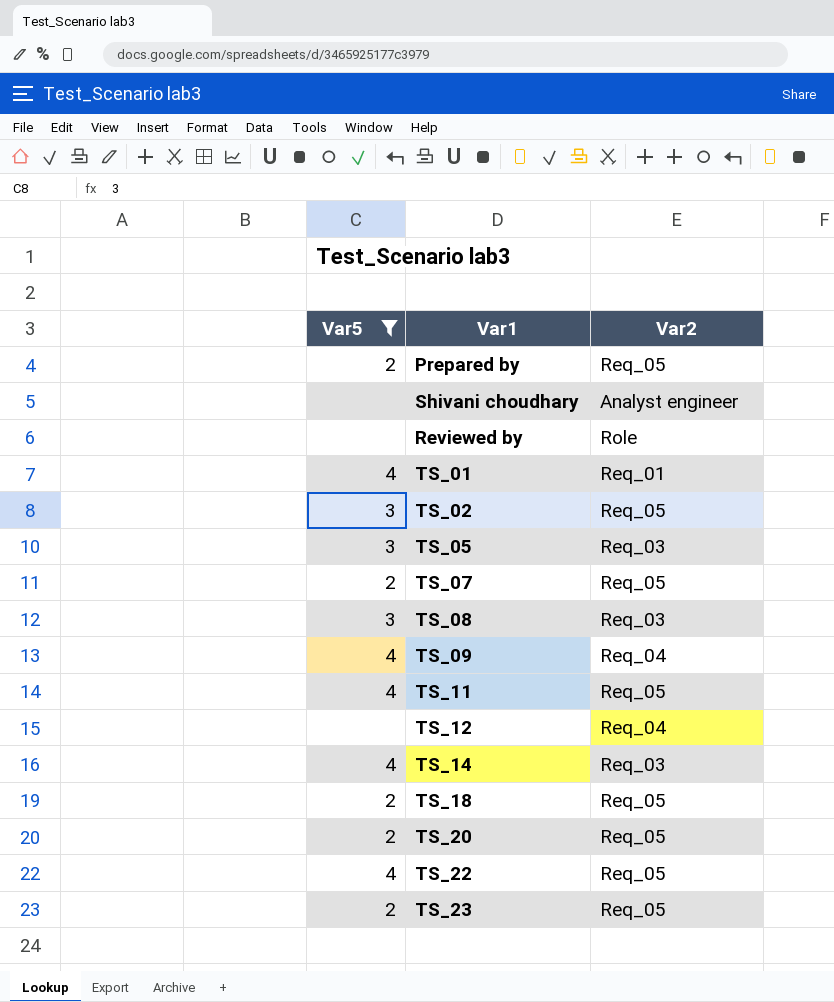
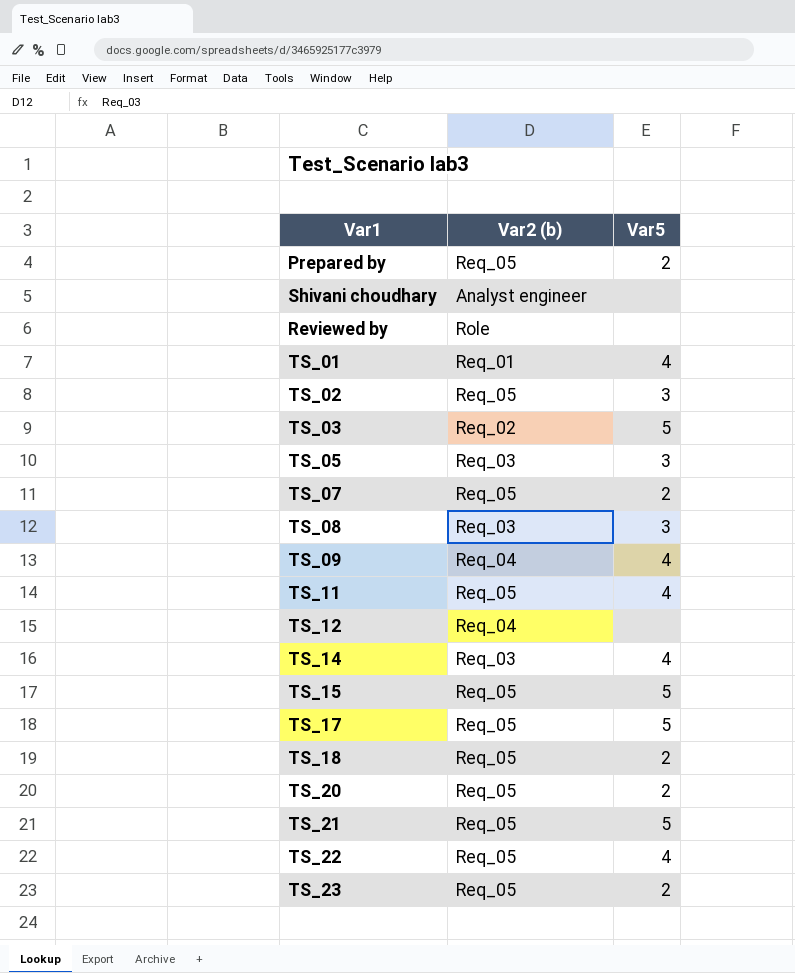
filter: Var5 != 5 -> none
column name: Var2 -> Var2 (b)
column Var5 | position: 1 -> 3

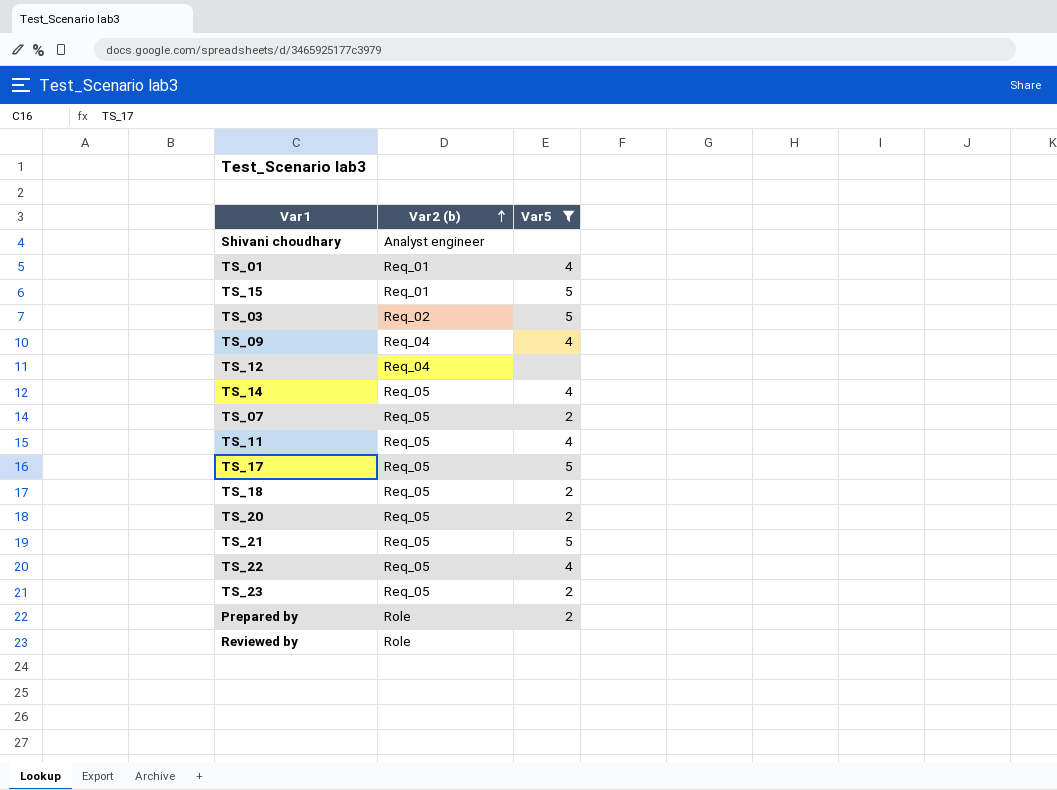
filter: none -> Var5 != 3
row order: none -> Var2 (b) ascending
TS_15 | Var2 (b): Req_05 -> Req_01
TS_14 | Var2 (b): Req_03 -> Req_05
Prepared by | Var2 (b): Req_05 -> Role

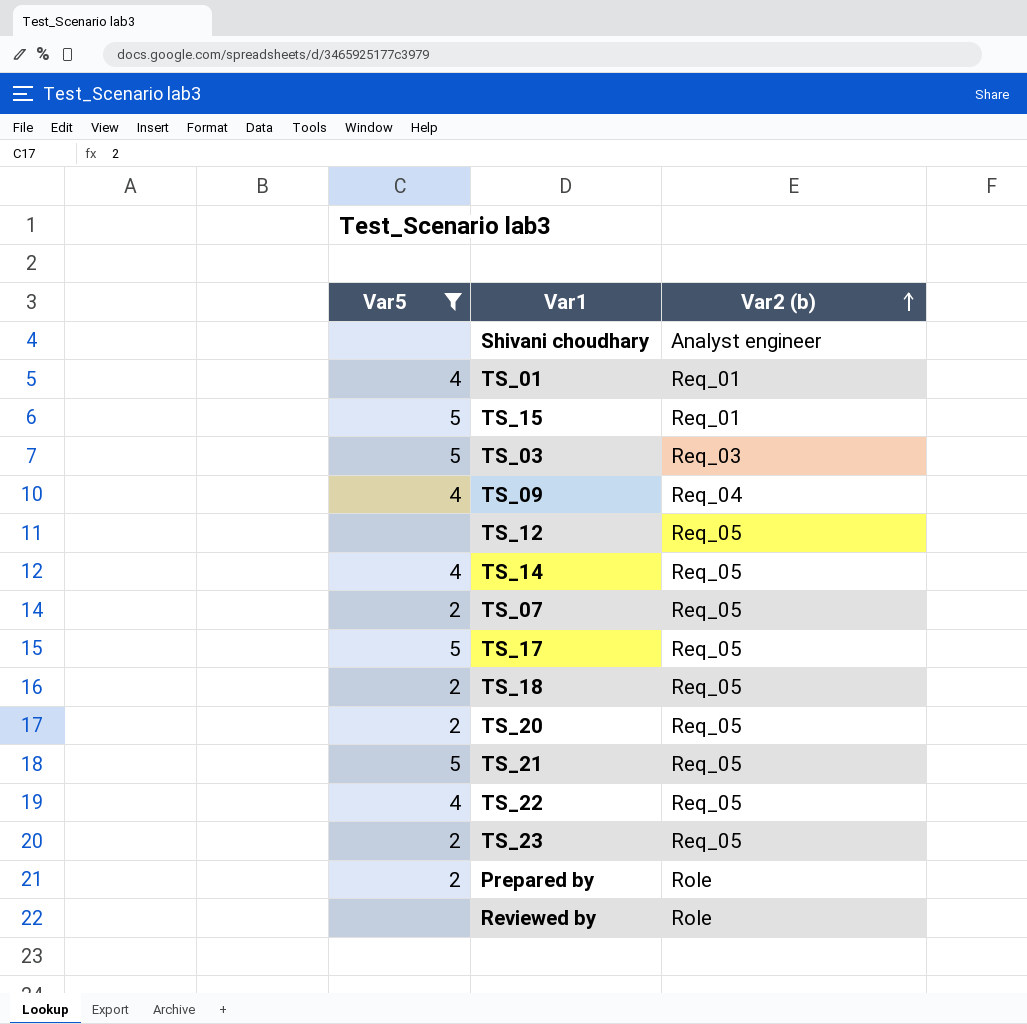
column Var5 | position: 3 -> 1
row TS_11: Req_05 | 4 -> none
TS_03 | Var2 (b): Req_02 -> Req_03
TS_12 | Var2 (b): Req_04 -> Req_05

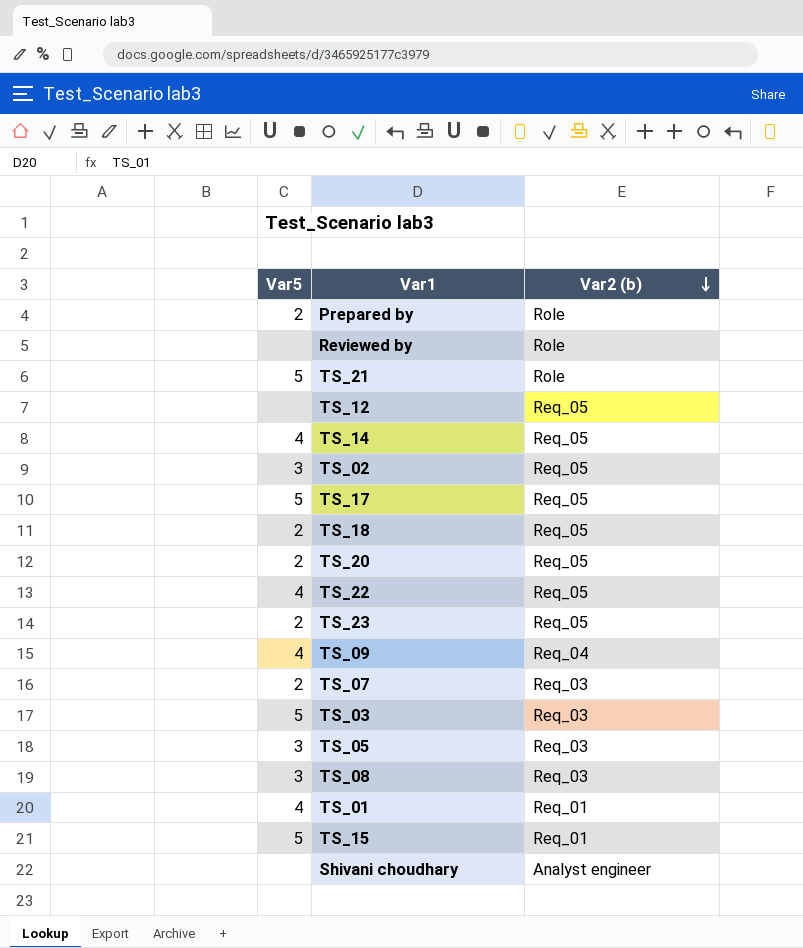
filter: Var5 != 3 -> none
row order: Var2 (b) ascending -> Var2 (b) descending
TS_21 | Var2 (b): Req_05 -> Role
TS_07 | Var2 (b): Req_05 -> Req_03

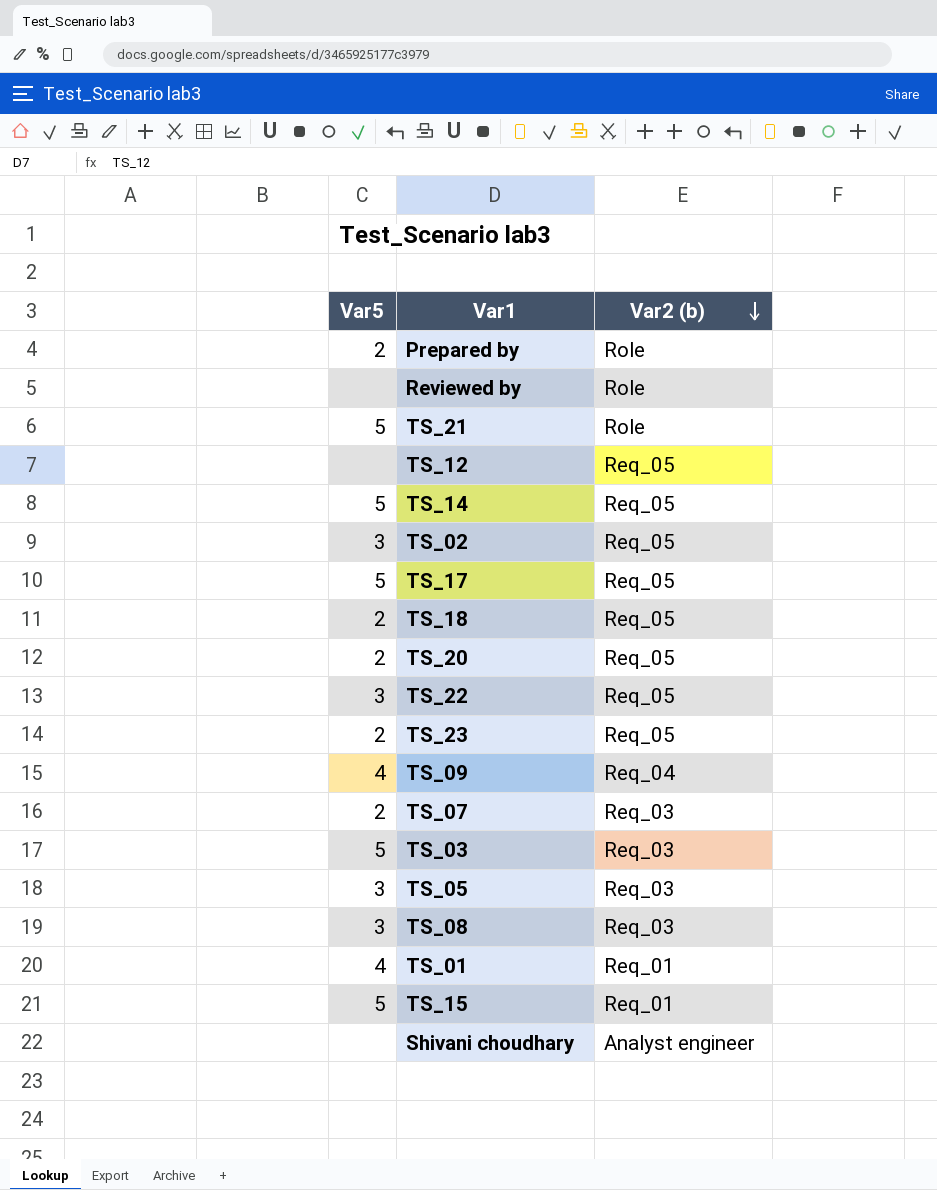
TS_14 | Var5: 4 -> 5
TS_22 | Var5: 4 -> 3

